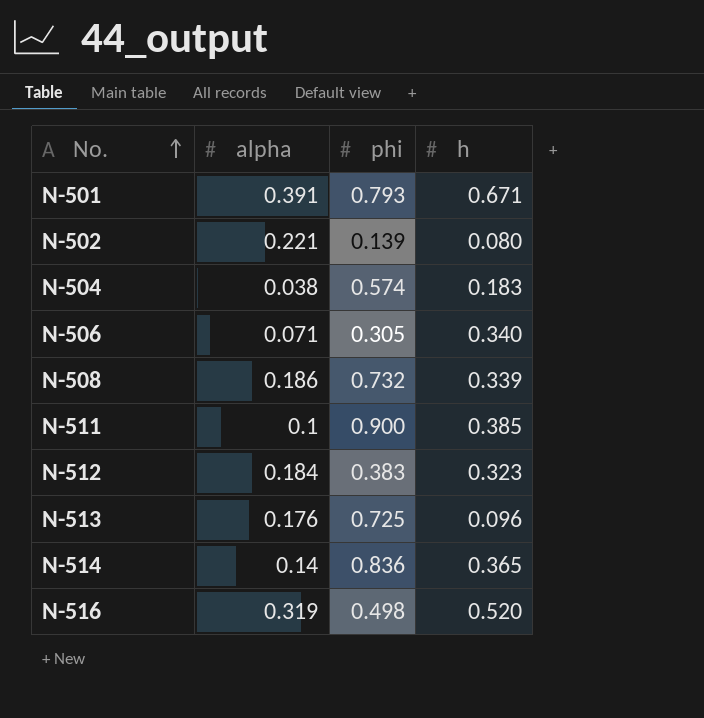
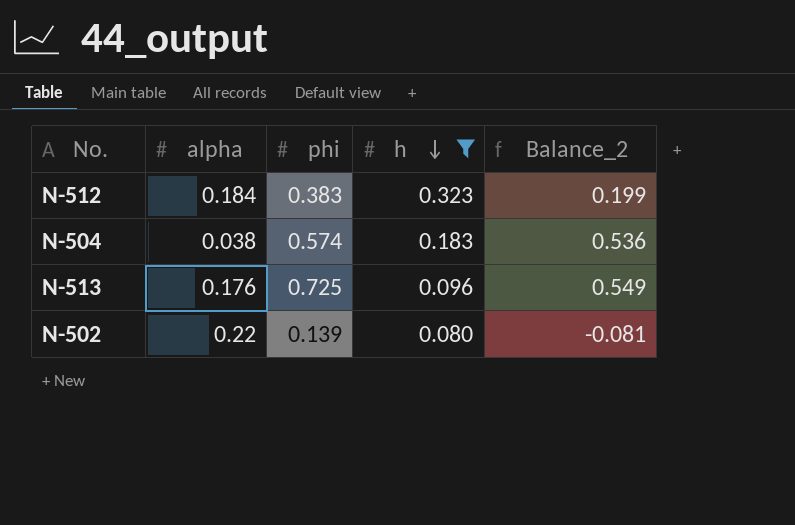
filter: none -> h <= 0.323
row order: No. ascending -> h descending
column Balance_2 | formula: none -> [phi] - [alpha]
N-502 | alpha: 0.221 -> 0.22

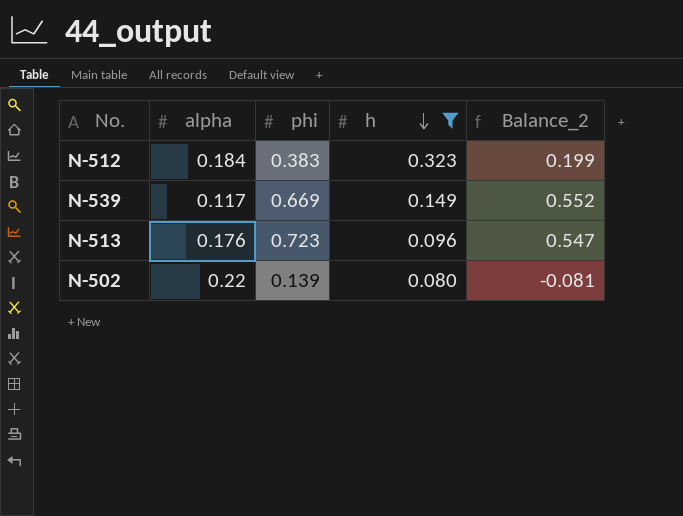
row N-504: 0.038 | 0.574 | 0.183 | 0.536 -> none
row N-539: none -> 0.117 | 0.669 | 0.149 | 0.552
N-513 | phi: 0.725 -> 0.723
N-513 | Balance_2: 0.549 -> 0.547

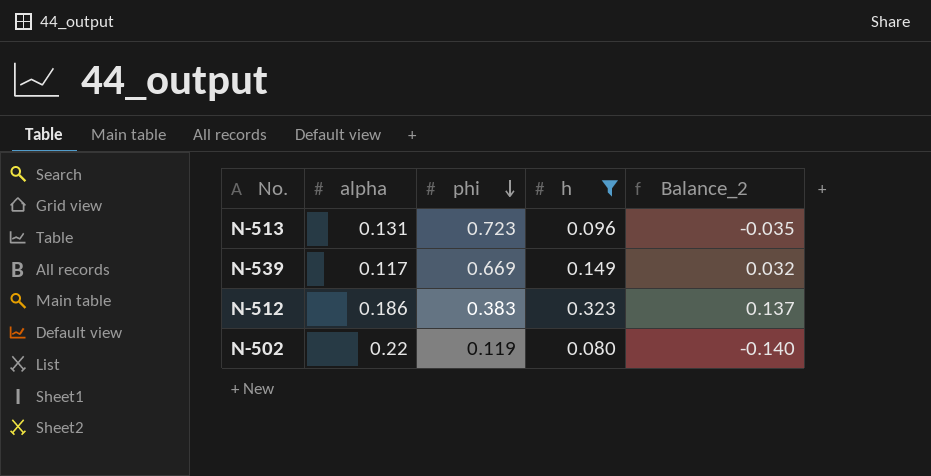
row order: h descending -> phi descending
column Balance_2 | formula: [phi] - [alpha] -> [h] - [alpha]
N-513 | alpha: 0.176 -> 0.131
N-512 | alpha: 0.184 -> 0.186
N-502 | phi: 0.139 -> 0.119

